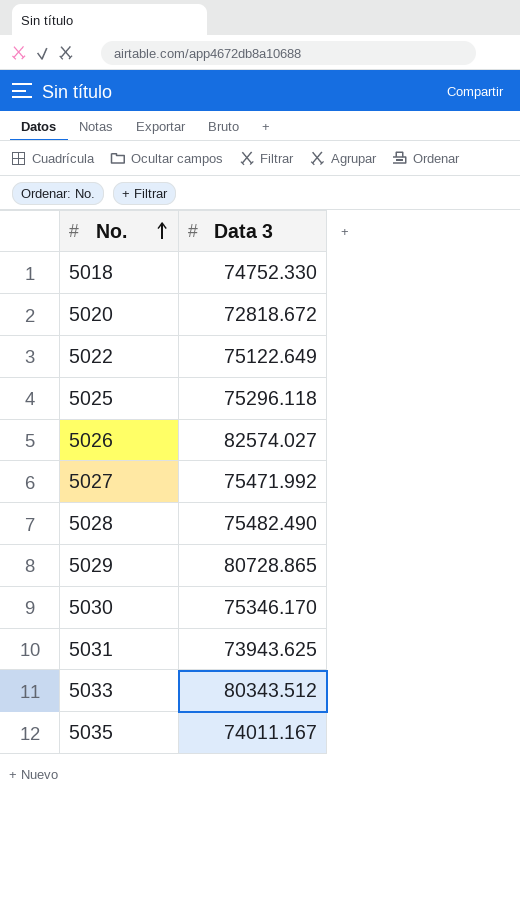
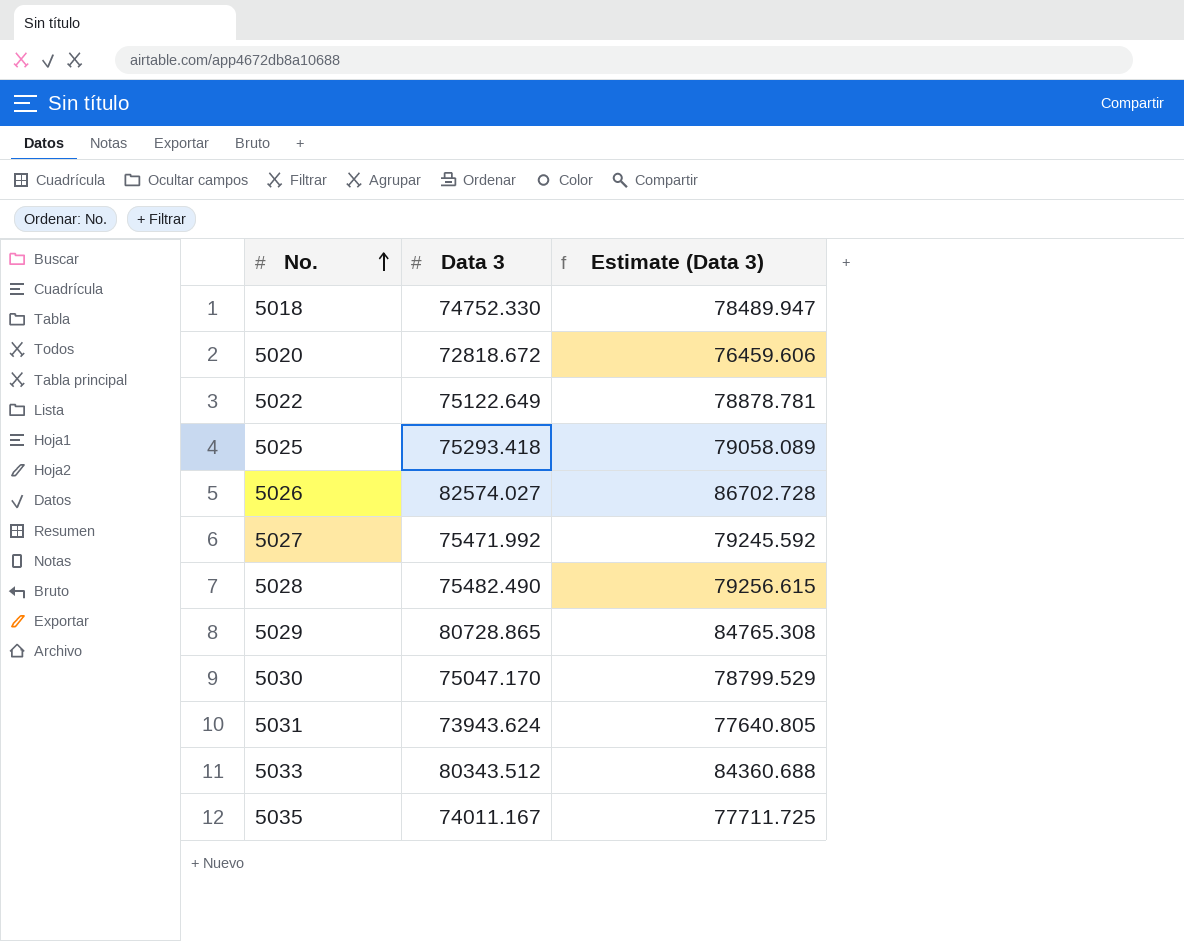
column Estimate (Data 3) | formula: none -> [Data 3] * 1.05
5025 | Data 3: 75296.118 -> 75293.418
5030 | Data 3: 75346.170 -> 75047.170
5031 | Data 3: 73943.625 -> 73943.624

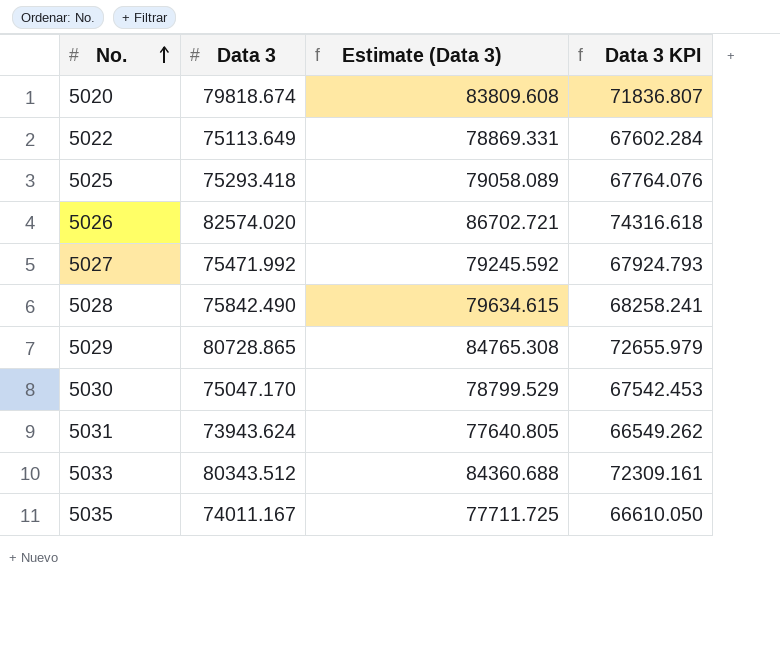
column Data 3 KPI | formula: none -> [Data 3] * 0.9
row 5018: 74752.330 | 78489.947 -> none
5020 | Data 3: 72818.672 -> 79818.674
5020 | Estimate (Data 3): 76459.606 -> 83809.608
5022 | Data 3: 75122.649 -> 75113.649
5022 | Estimate (Data 3): 78878.781 -> 78869.331
5026 | Data 3: 82574.027 -> 82574.020
5026 | Estimate (Data 3): 86702.728 -> 86702.721
5028 | Data 3: 75482.490 -> 75842.490
5028 | Estimate (Data 3): 79256.615 -> 79634.615

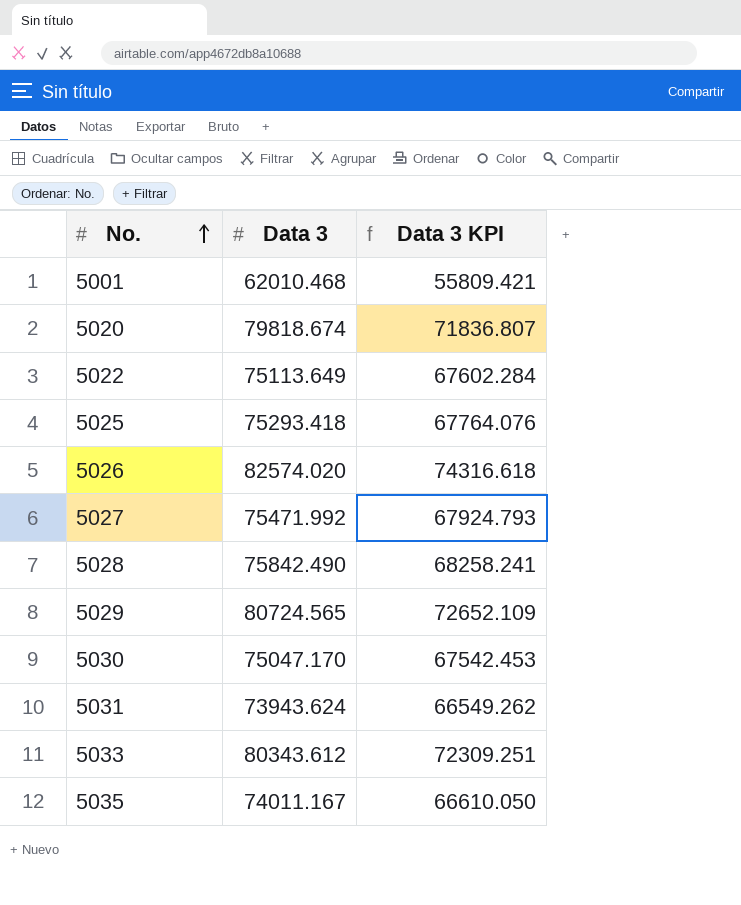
column Estimate (Data 3) | formula: [Data 3] * 1.05 -> none
row 5001: none -> 62010.468 | 55809.421
5029 | Data 3: 80728.865 -> 80724.565
5029 | Data 3 KPI: 72655.979 -> 72652.109
5033 | Data 3: 80343.512 -> 80343.612
5033 | Data 3 KPI: 72309.161 -> 72309.251

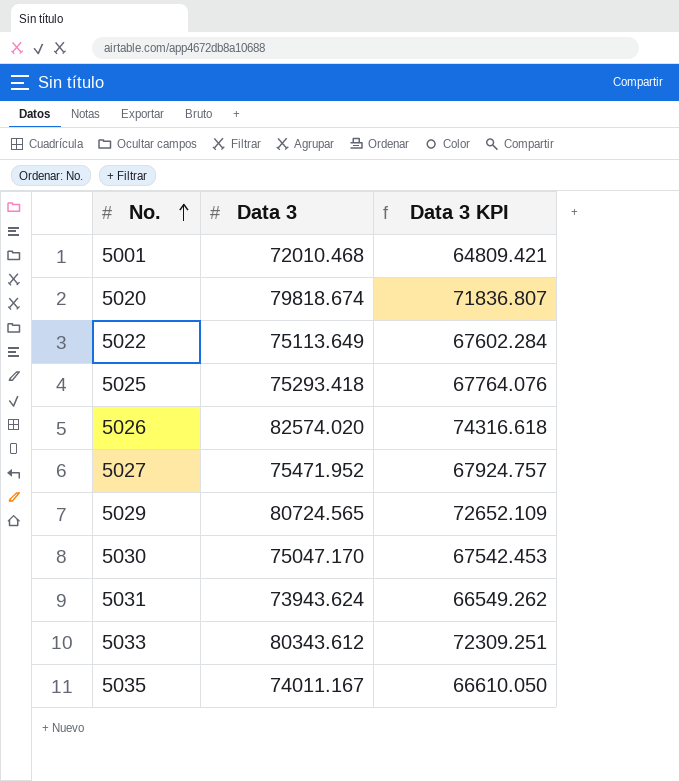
row 5028: 75842.490 | 68258.241 -> none
5001 | Data 3: 62010.468 -> 72010.468
5001 | Data 3 KPI: 55809.421 -> 64809.421
5027 | Data 3: 75471.992 -> 75471.952
5027 | Data 3 KPI: 67924.793 -> 67924.757

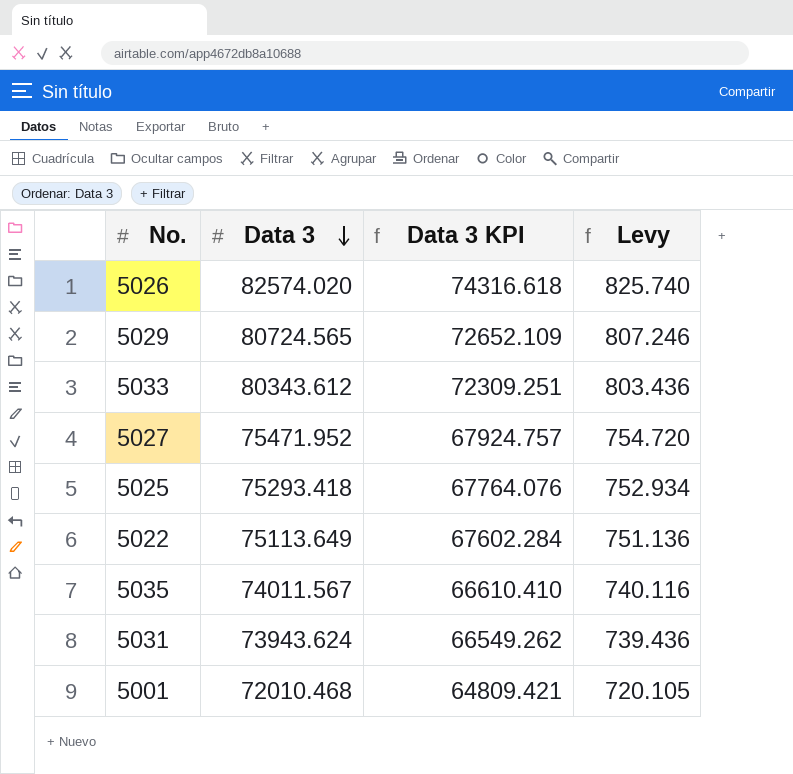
row order: No. ascending -> Data 3 descending
column Levy | formula: none -> [Data 3] * 0.01
row 5020: 79818.674 | 71836.807 -> none
row 5030: 75047.170 | 67542.453 -> none
5035 | Data 3: 74011.167 -> 74011.567
5035 | Data 3 KPI: 66610.050 -> 66610.410

